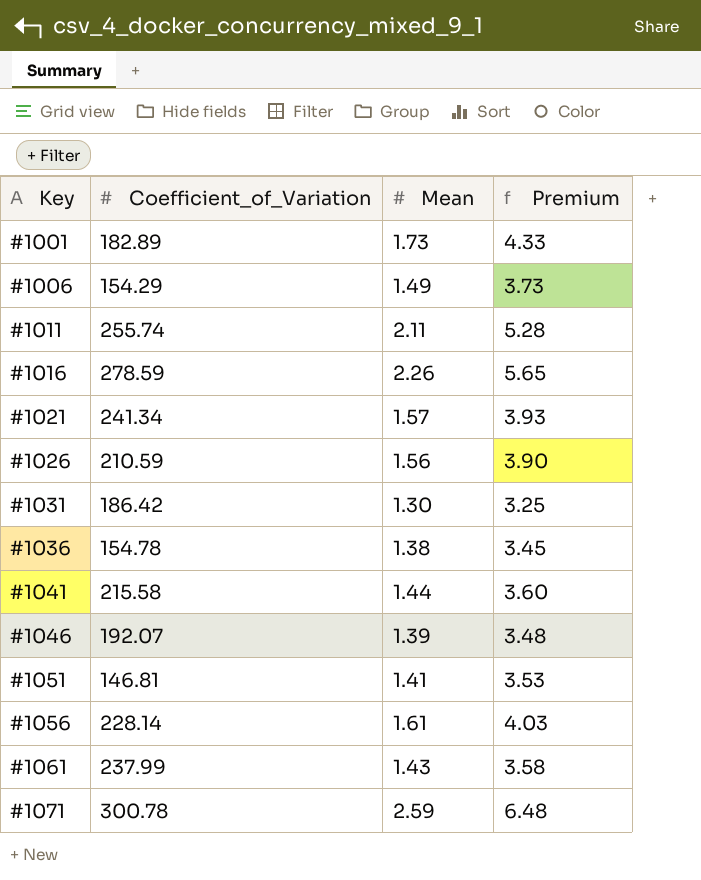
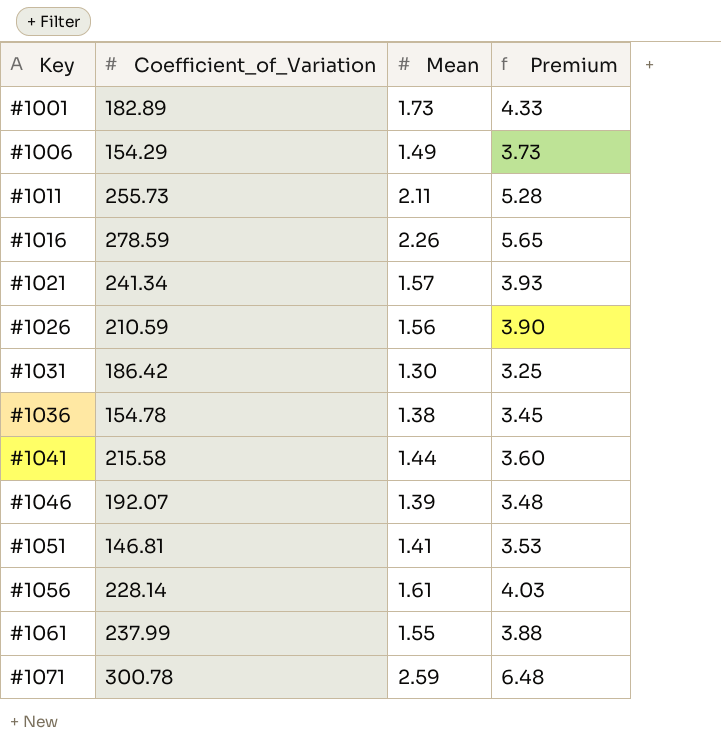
#1011 | Coefficient_of_Variation: 255.74 -> 255.73
#1061 | Mean: 1.43 -> 1.55
#1061 | Premium: 3.58 -> 3.88

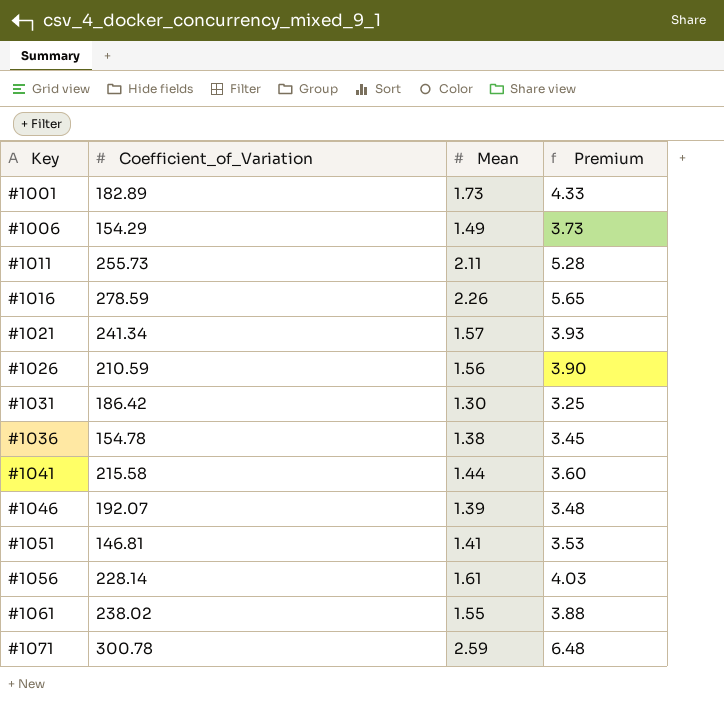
#1061 | Coefficient_of_Variation: 237.99 -> 238.02

